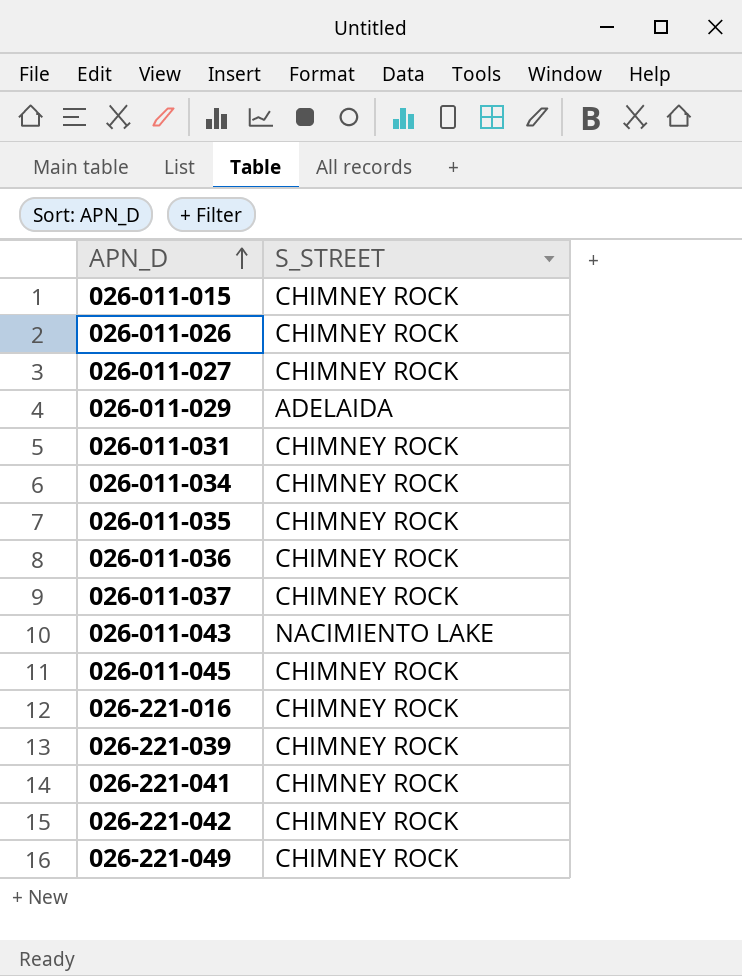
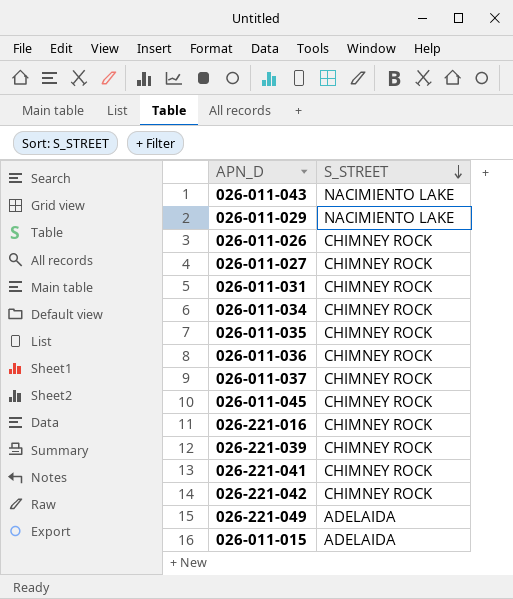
row order: APN_D ascending -> S_STREET descending
026-011-029 | S_STREET: ADELAIDA -> NACIMIENTO LAKE
026-221-049 | S_STREET: CHIMNEY ROCK -> ADELAIDA
026-011-015 | S_STREET: CHIMNEY ROCK -> ADELAIDA

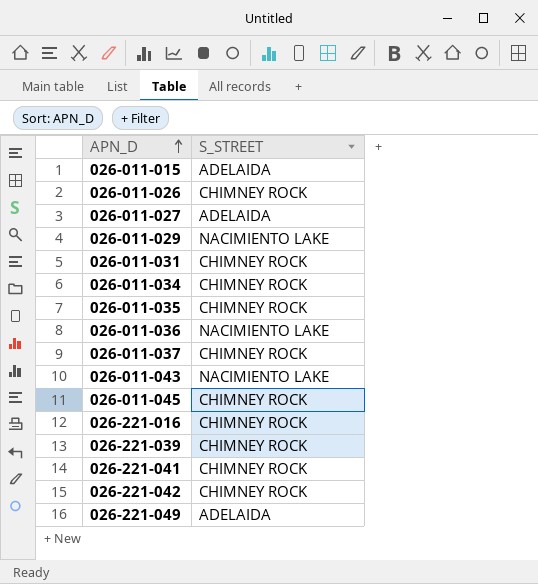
row order: S_STREET descending -> APN_D ascending
026-011-027 | S_STREET: CHIMNEY ROCK -> ADELAIDA
026-011-036 | S_STREET: CHIMNEY ROCK -> NACIMIENTO LAKE

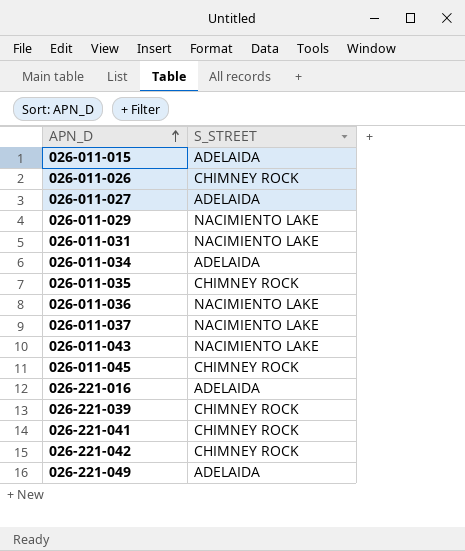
026-011-031 | S_STREET: CHIMNEY ROCK -> NACIMIENTO LAKE
026-011-034 | S_STREET: CHIMNEY ROCK -> ADELAIDA
026-011-037 | S_STREET: CHIMNEY ROCK -> NACIMIENTO LAKE
026-221-016 | S_STREET: CHIMNEY ROCK -> ADELAIDA

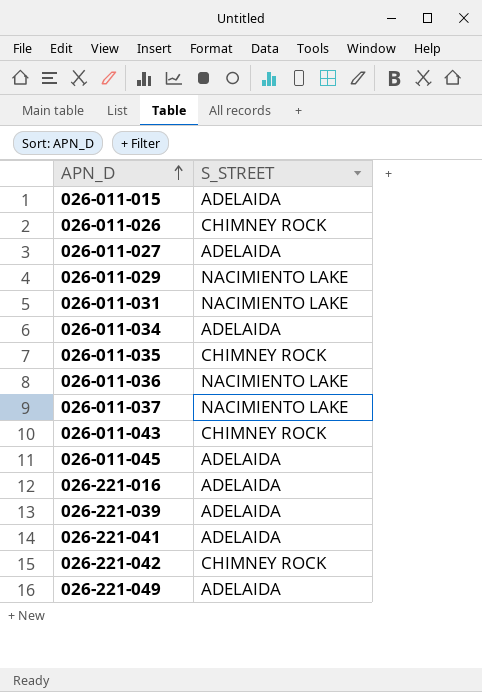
026-011-043 | S_STREET: NACIMIENTO LAKE -> CHIMNEY ROCK
026-011-045 | S_STREET: CHIMNEY ROCK -> ADELAIDA
026-221-039 | S_STREET: CHIMNEY ROCK -> ADELAIDA
026-221-041 | S_STREET: CHIMNEY ROCK -> ADELAIDA

